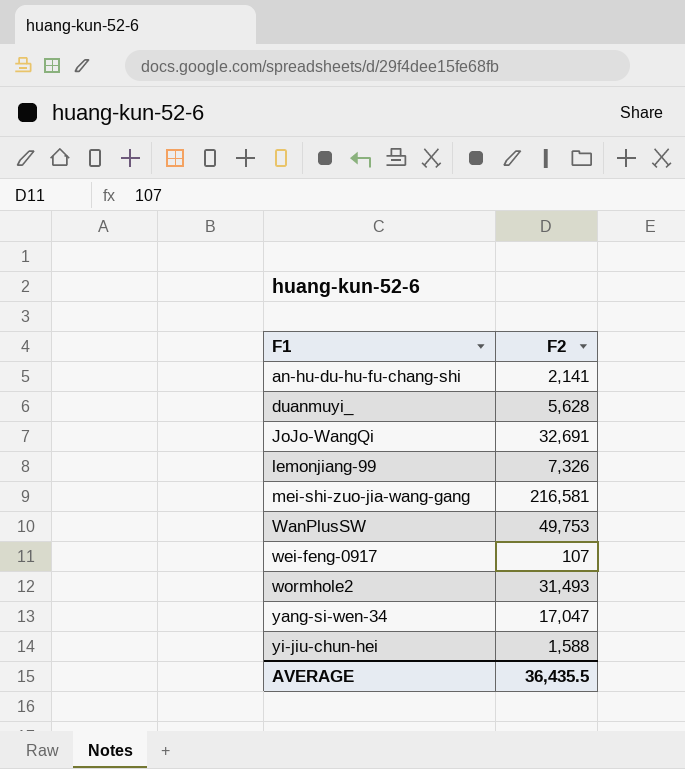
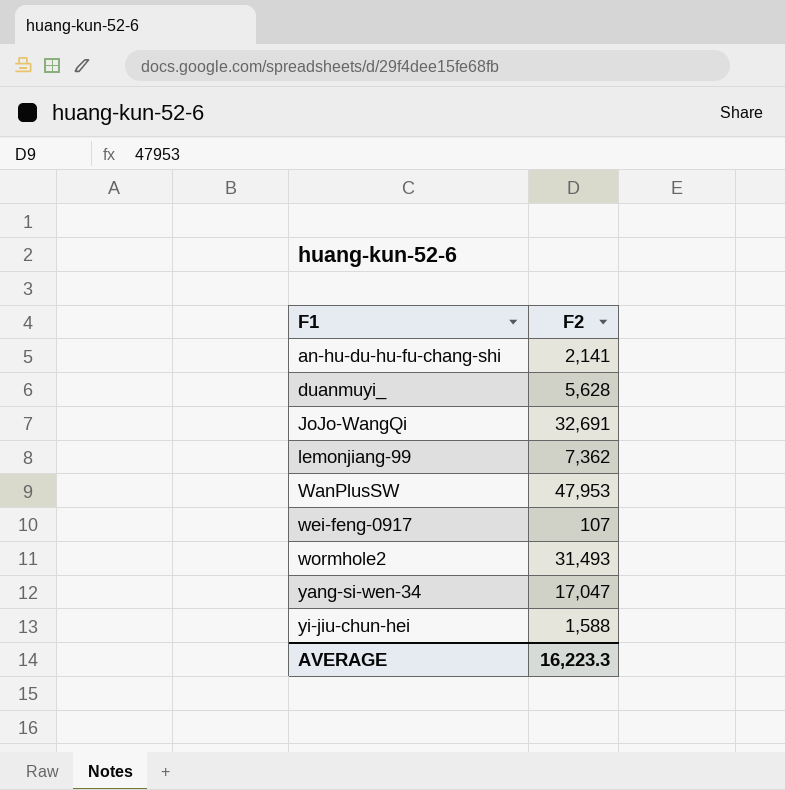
row mei-shi-zuo-jia-wang-gang: 216,581 -> none
lemonjiang-99 | F2: 7,326 -> 7,362
WanPlusSW | F2: 49,753 -> 47,953
AVERAGE | F2: 36,435.5 -> 16,223.3

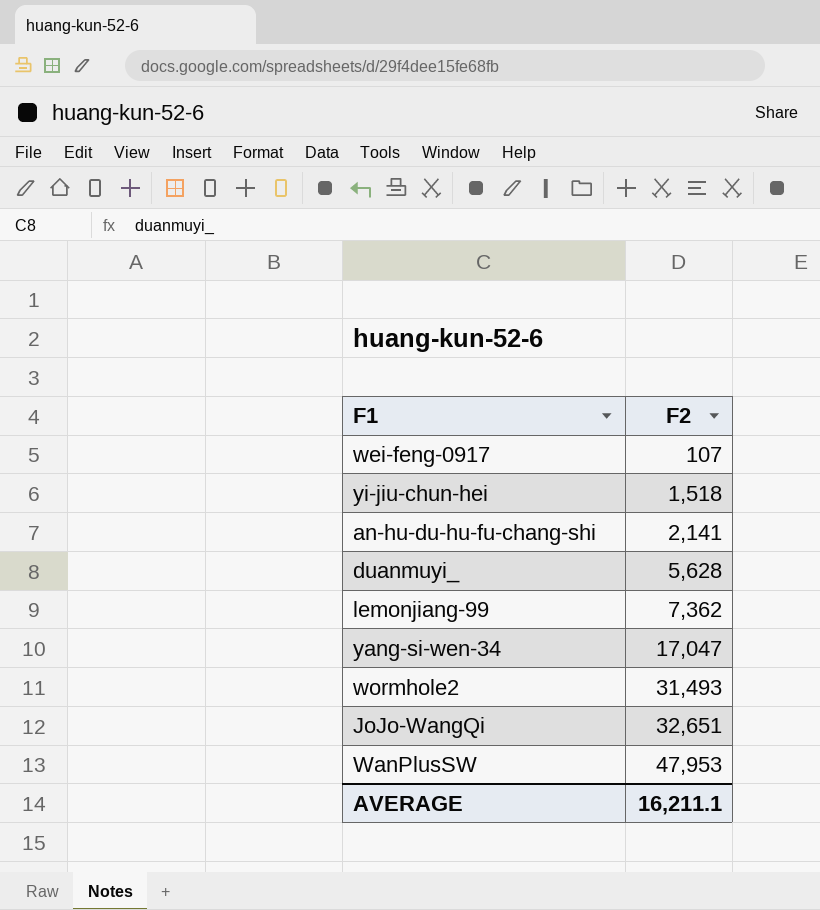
row order: F1 ascending -> F2 ascending
yi-jiu-chun-hei | F2: 1,588 -> 1,518
JoJo-WangQi | F2: 32,691 -> 32,651
AVERAGE | F2: 16,223.3 -> 16,211.1

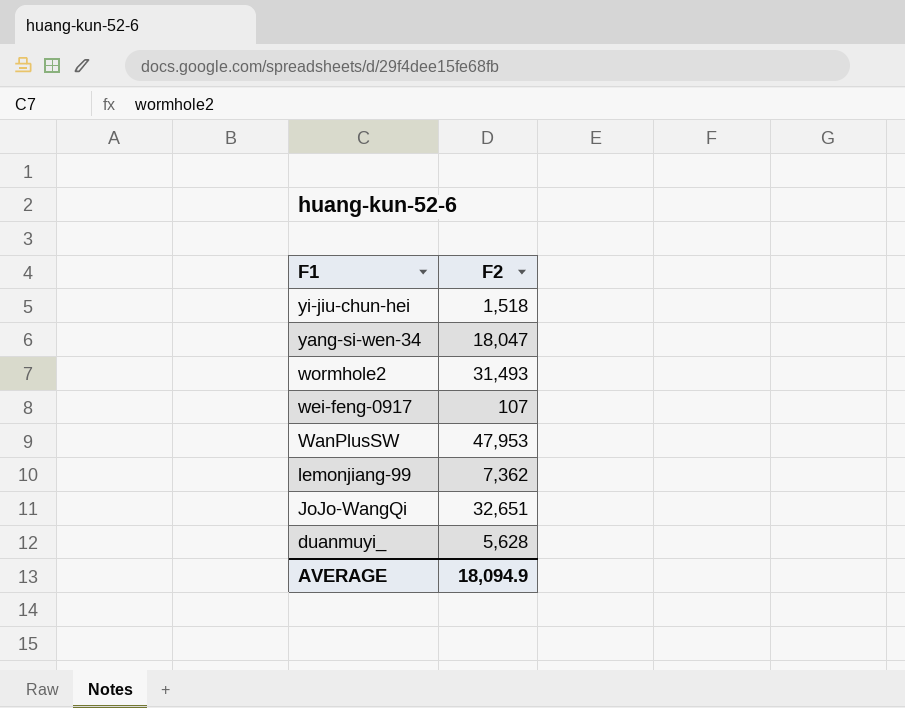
row order: F2 ascending -> F1 descending
row an-hu-du-hu-fu-chang-shi: 2,141 -> none
yang-si-wen-34 | F2: 17,047 -> 18,047
AVERAGE | F2: 16,211.1 -> 18,094.9

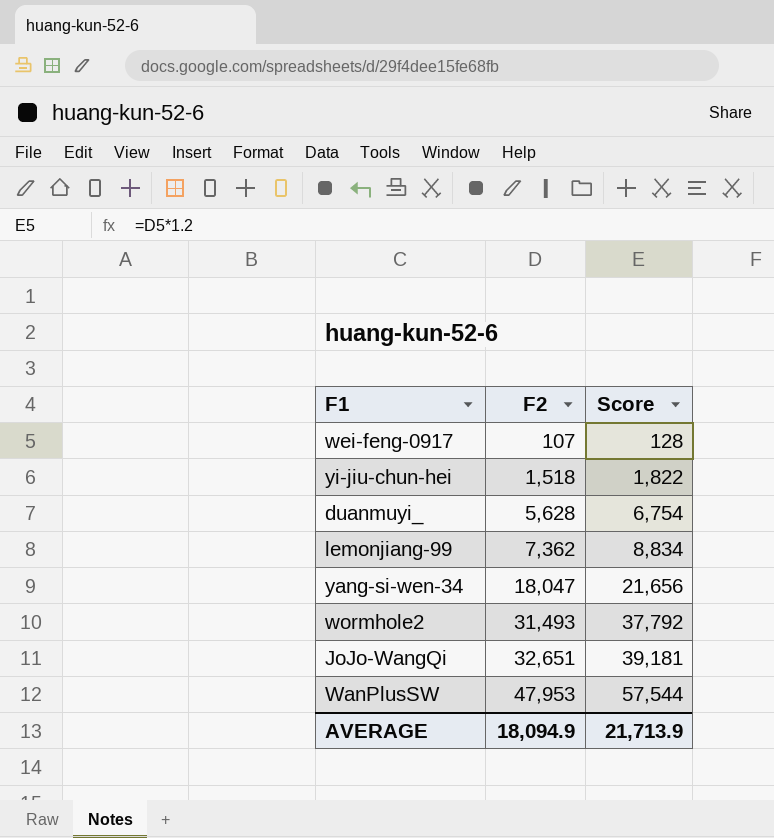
row order: F1 descending -> F2 ascending
column Score | formula: none -> [F2] * 1.2

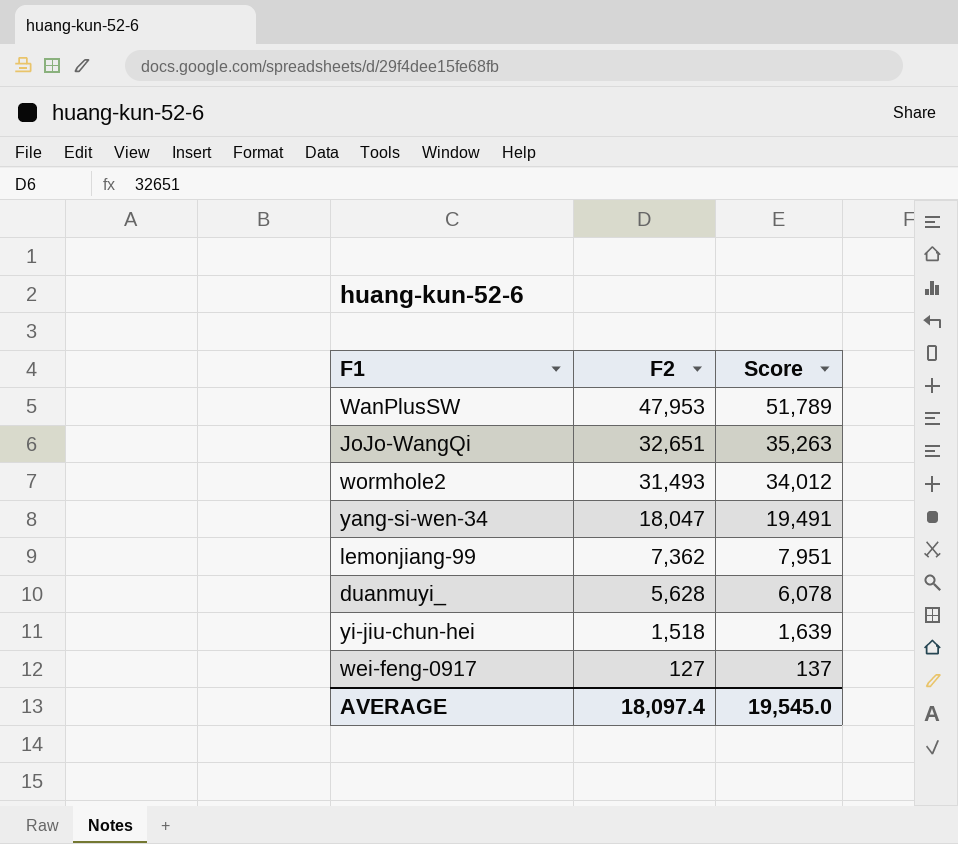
row order: F2 ascending -> F2 descending
column Score | formula: [F2] * 1.2 -> [F2] * 1.08
wei-feng-0917 | F2: 107 -> 127
AVERAGE | F2: 18,094.9 -> 18,097.4
AVERAGE | Score: 21,713.9 -> 19,545.0

